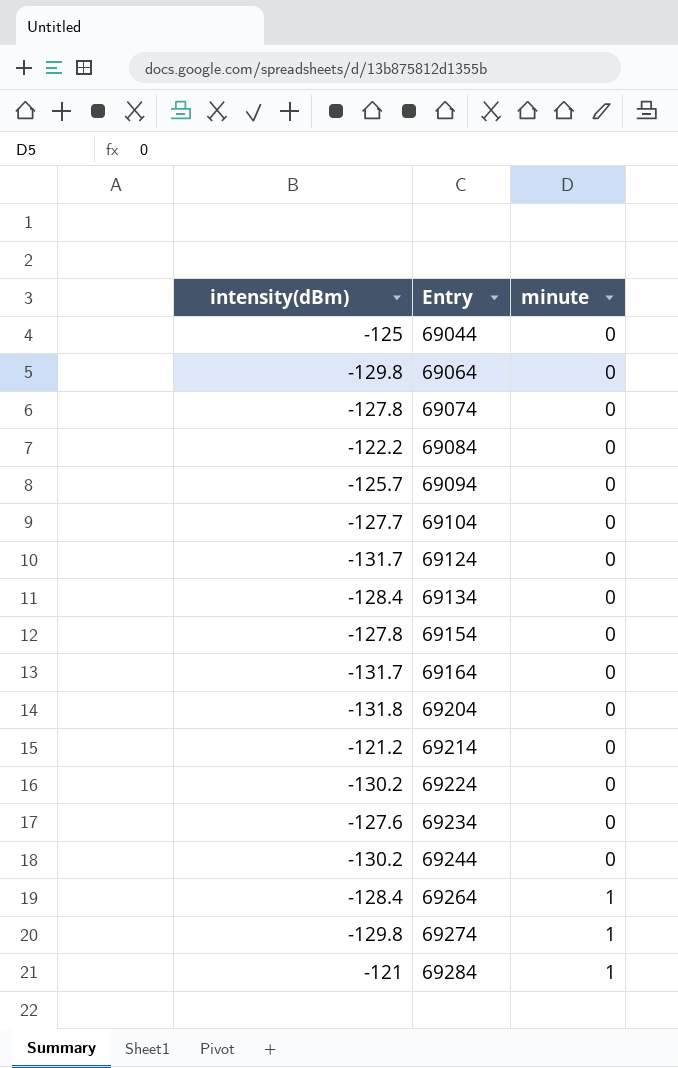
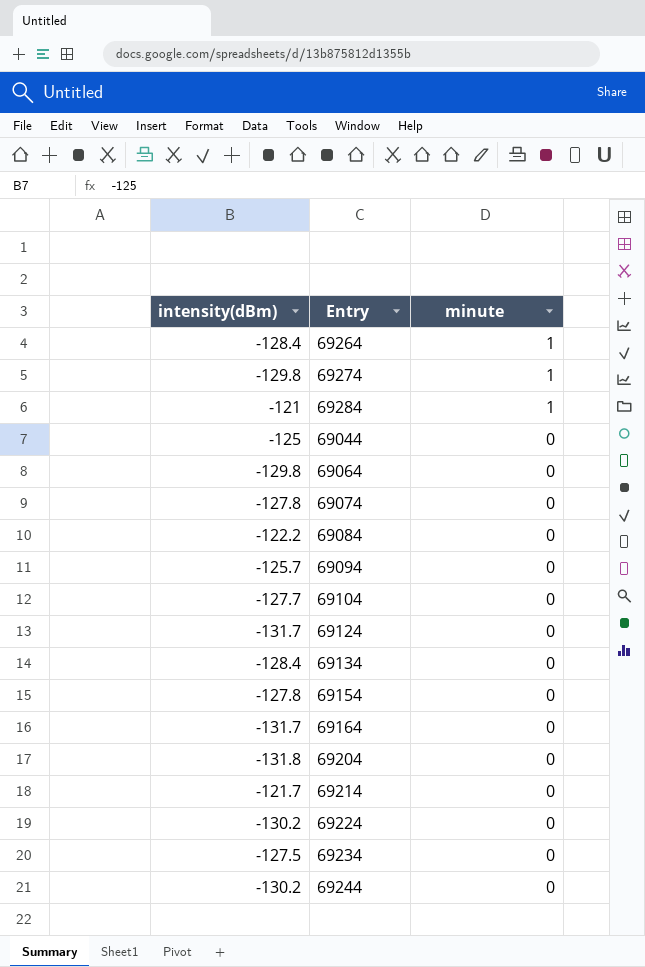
row order: Entry ascending -> minute descending
69214 | intensity(dBm): -121.2 -> -121.7
69234 | intensity(dBm): -127.6 -> -127.5

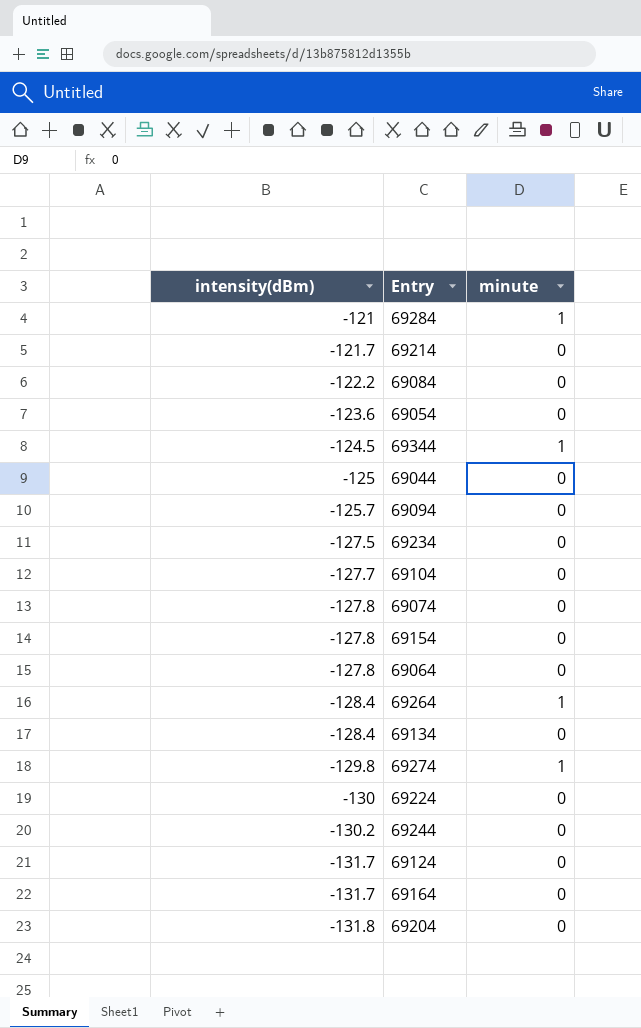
row order: minute descending -> intensity(dBm) descending
row 69054: none -> -123.6 | 0
row 69344: none -> -124.5 | 1
69064 | intensity(dBm): -129.8 -> -127.8
69224 | intensity(dBm): -130.2 -> -130

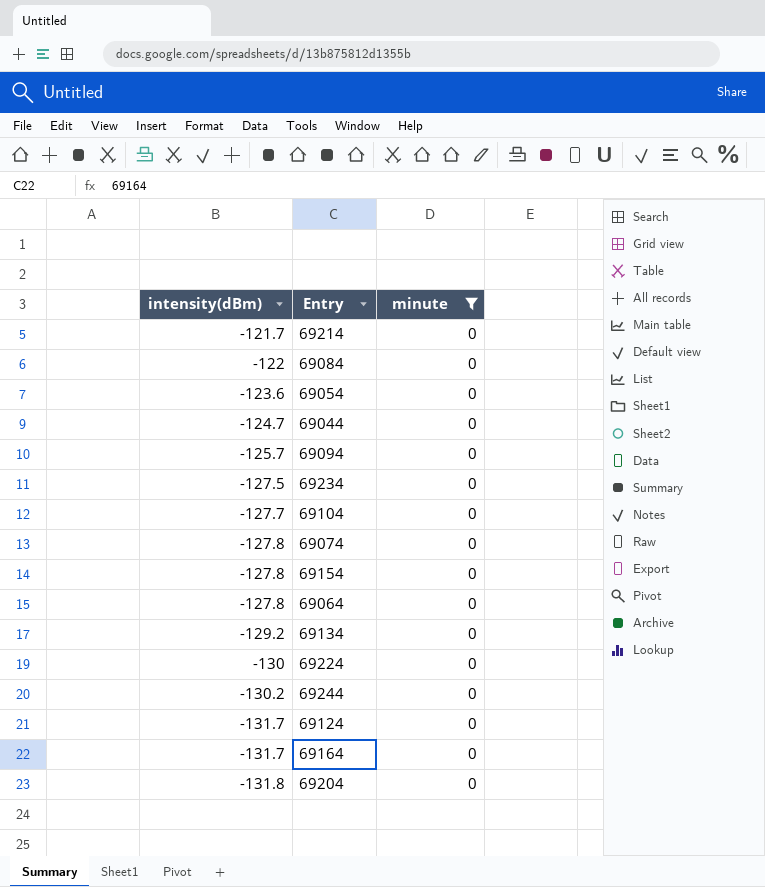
filter: none -> minute = 0
69084 | intensity(dBm): -122.2 -> -122
69044 | intensity(dBm): -125 -> -124.7
69134 | intensity(dBm): -128.4 -> -129.2

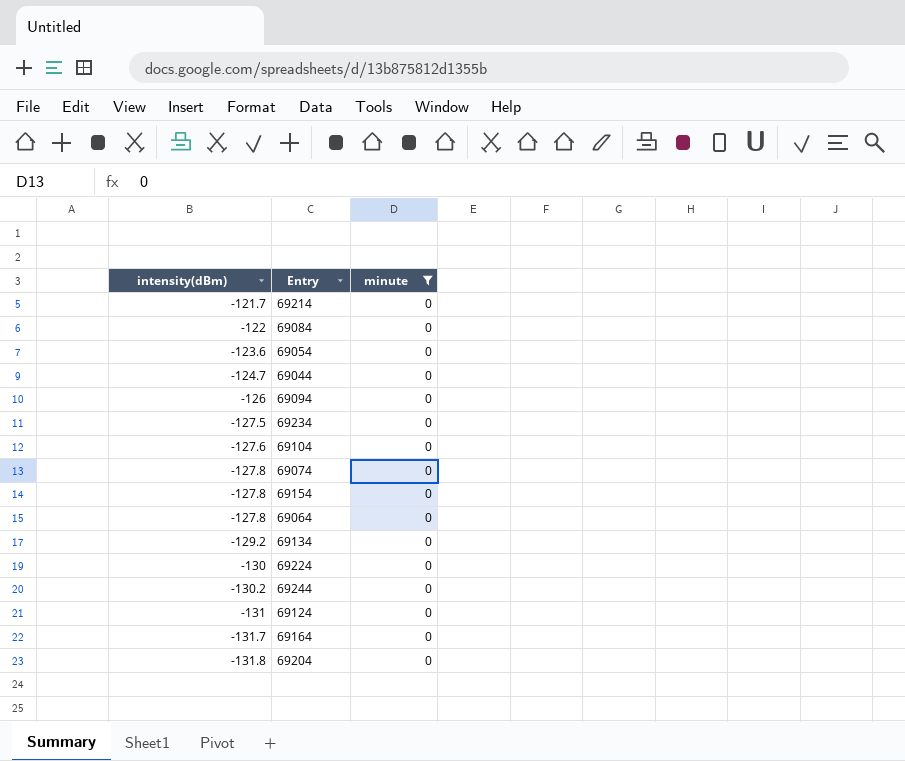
69094 | intensity(dBm): -125.7 -> -126
69104 | intensity(dBm): -127.7 -> -127.6
69124 | intensity(dBm): -131.7 -> -131

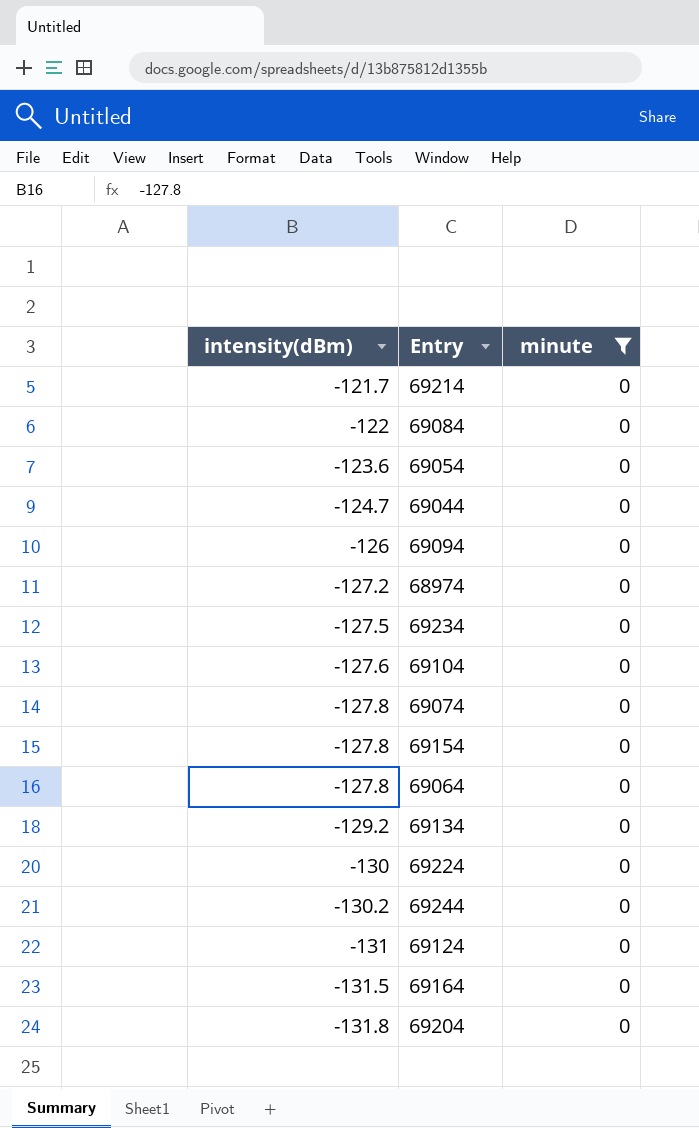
row 68974: none -> -127.2 | 0
69164 | intensity(dBm): -131.7 -> -131.5

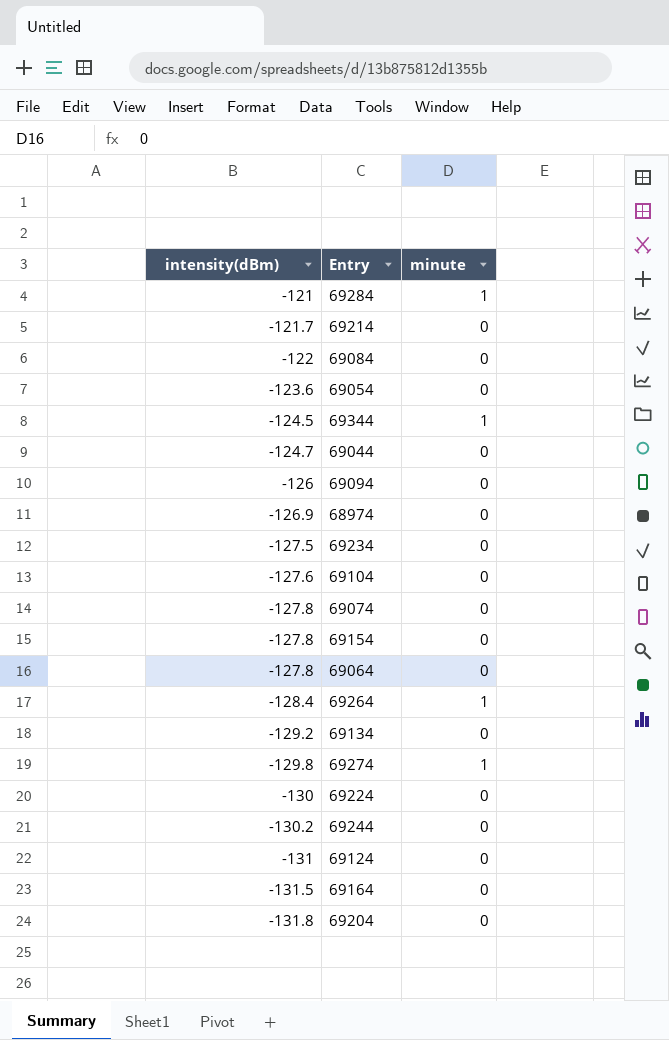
filter: minute = 0 -> none
68974 | intensity(dBm): -127.2 -> -126.9

